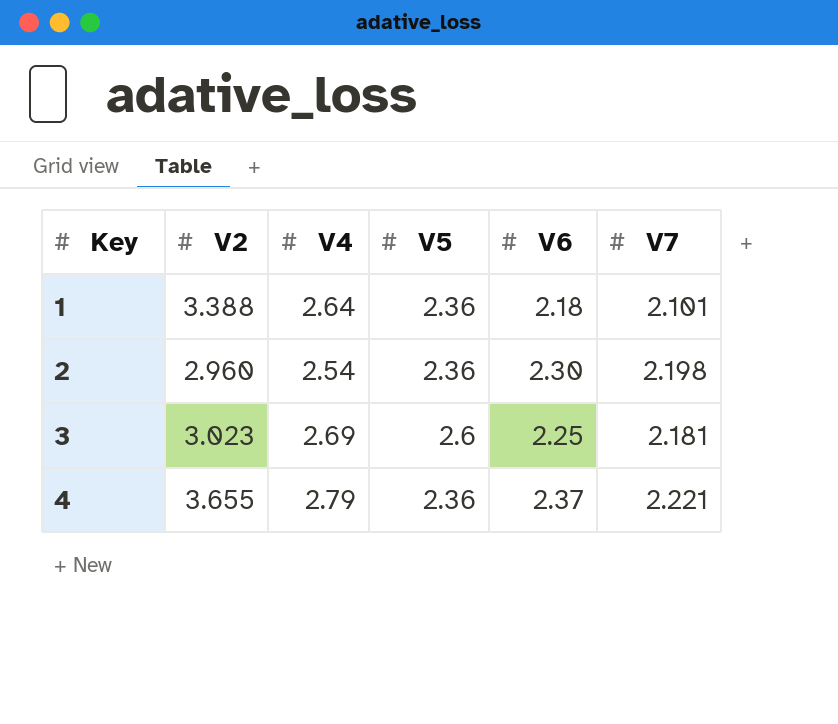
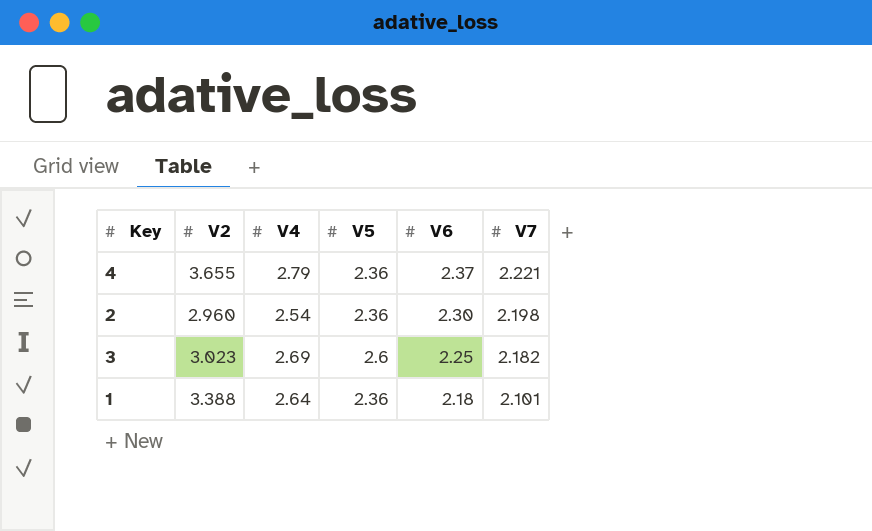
row order: Key ascending -> V6 descending
3 | V7: 2.181 -> 2.182

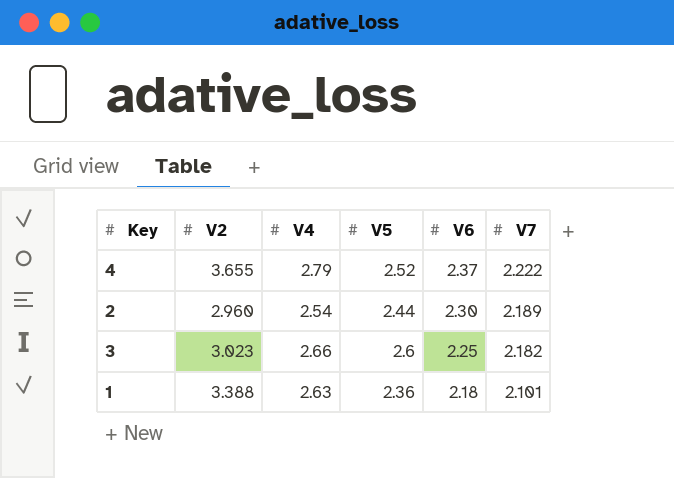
4 | V5: 2.36 -> 2.52
4 | V7: 2.221 -> 2.222
2 | V5: 2.36 -> 2.44
2 | V7: 2.198 -> 2.189
3 | V4: 2.69 -> 2.66
1 | V4: 2.64 -> 2.63

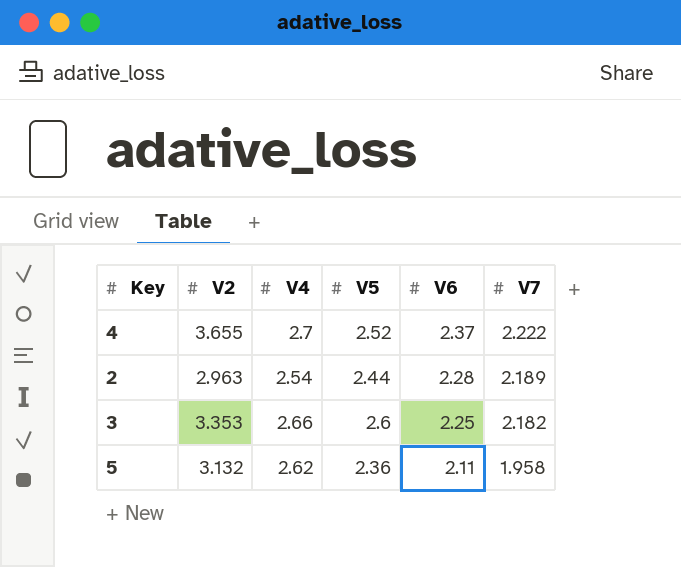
row 1: 3.388 | 2.63 | 2.36 | 2.18 | 2.101 -> none
4 | V4: 2.79 -> 2.7
2 | V2: 2.960 -> 2.963
2 | V6: 2.30 -> 2.28
3 | V2: 3.023 -> 3.353
row 5: none -> 3.132 | 2.62 | 2.36 | 2.11 | 1.958

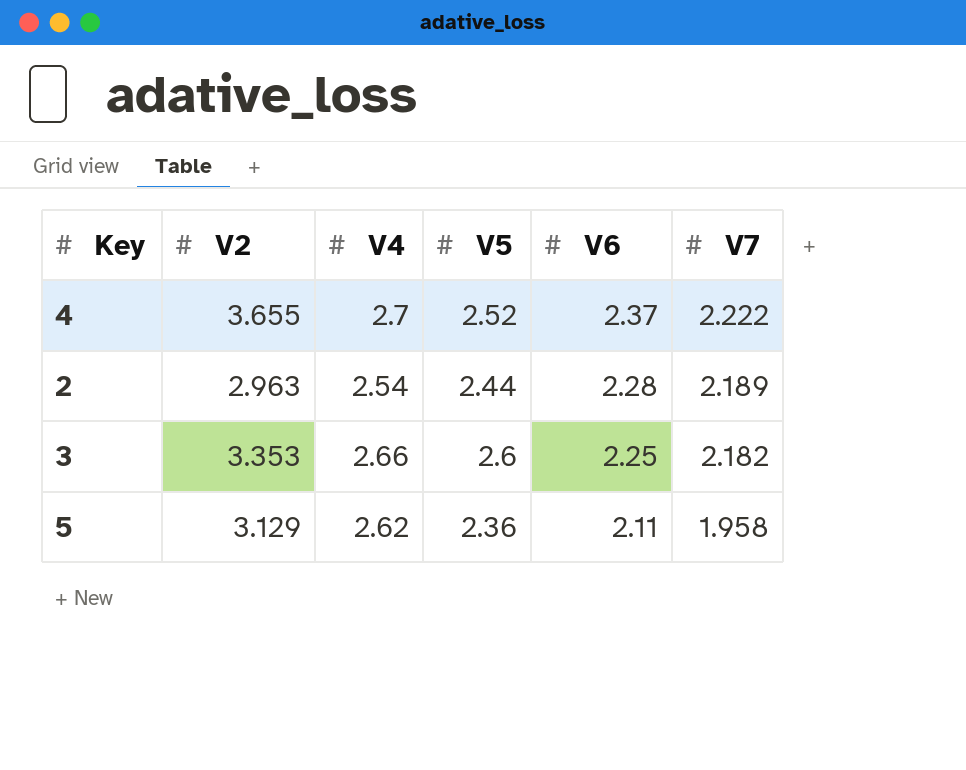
5 | V2: 3.132 -> 3.129

